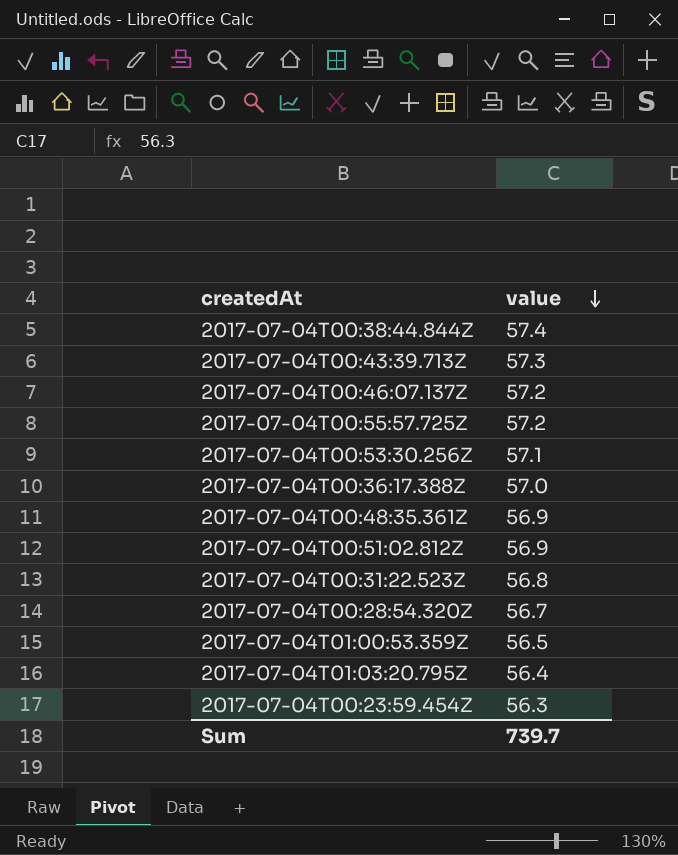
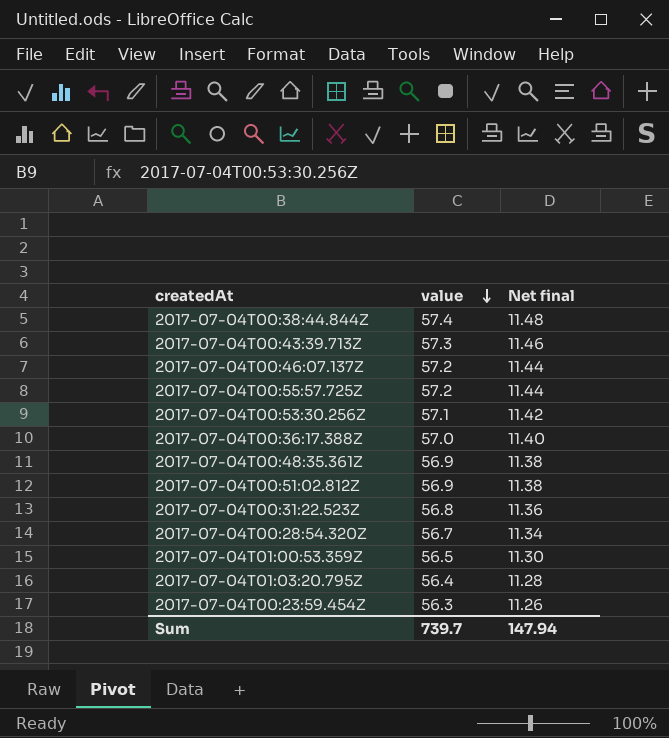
column Net final | formula: none -> [value] * 0.2

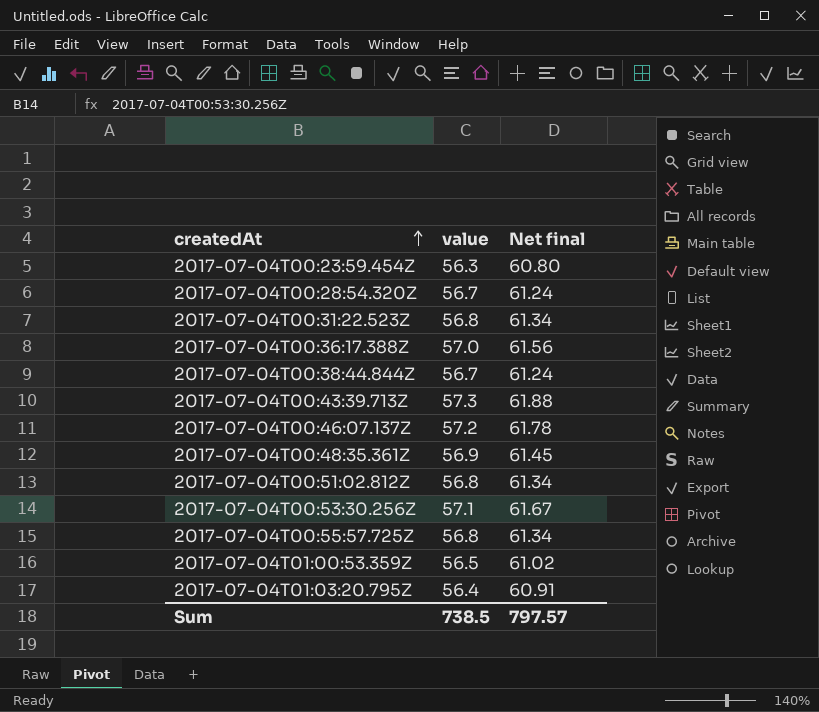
row order: value descending -> createdAt ascending
column Net final | formula: [value] * 0.2 -> [value] * 1.08
2017-07-04T00:38:44.844Z | value: 57.4 -> 56.7
2017-07-04T00:51:02.812Z | value: 56.9 -> 56.8
2017-07-04T00:55:57.725Z | value: 57.2 -> 56.8
Sum | value: 739.7 -> 738.5
Sum | Net final: 147.94 -> 797.57

